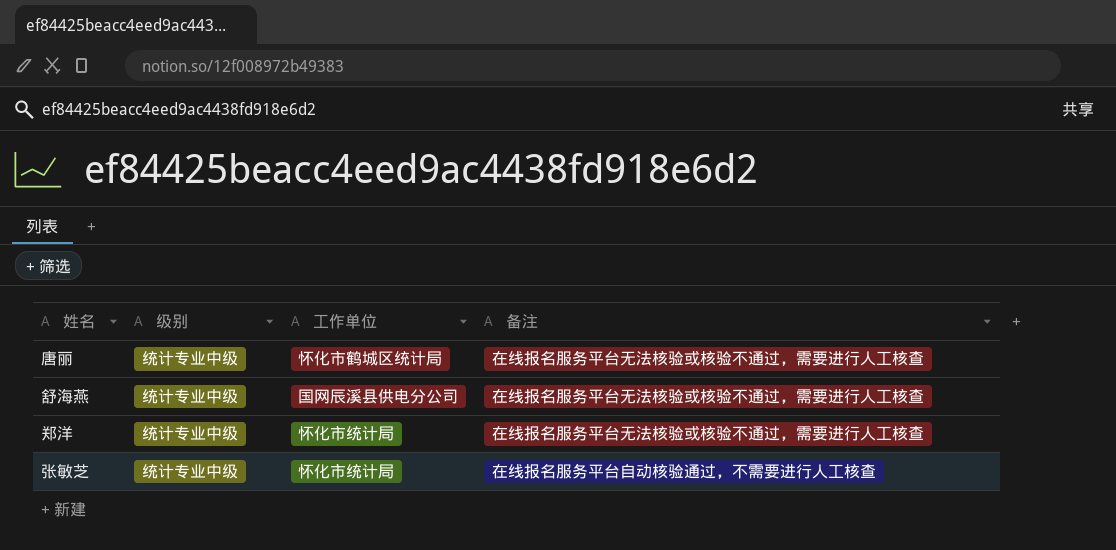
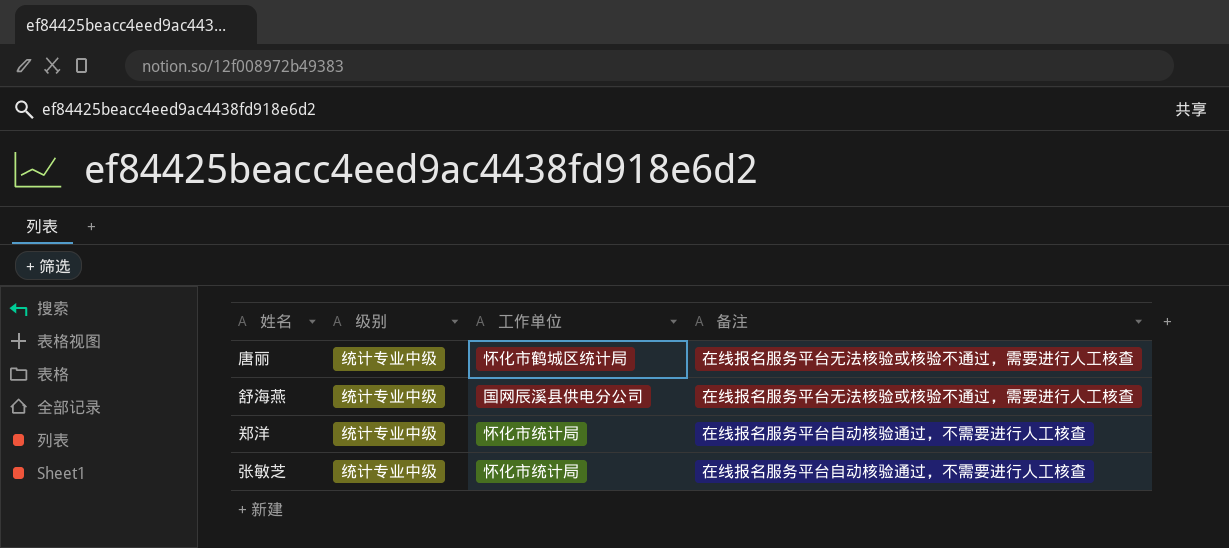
郑洋 | 备注: 在线报名服务平台无法核验或核验不通过，需要进行人工核查 -> 在线报名服务平台自动核验通过，不需要进行人工核查

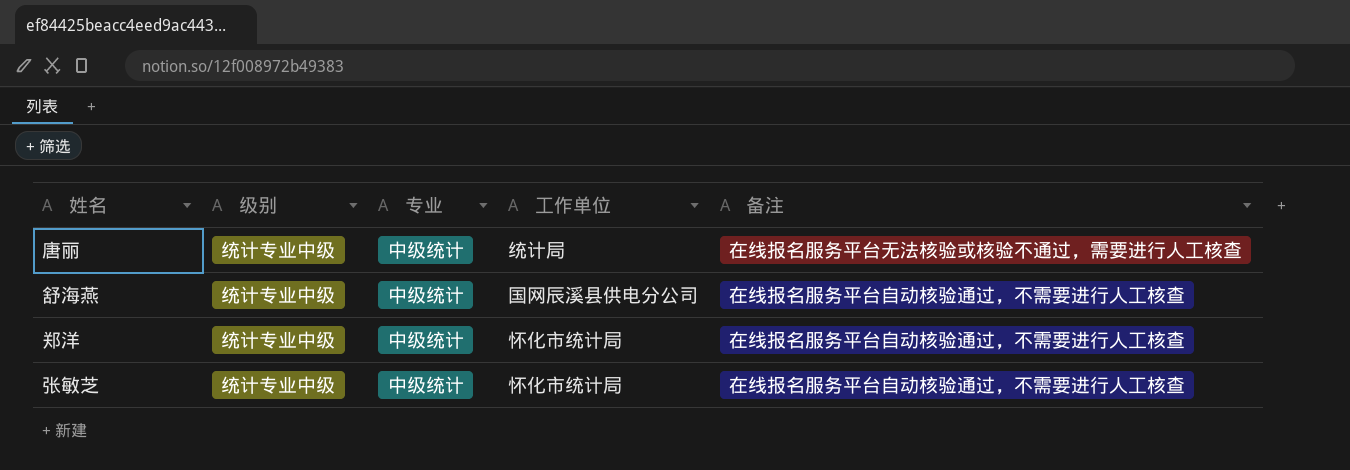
column 专业 | position: none -> 3
唐丽 | 工作单位: 怀化市鹤城区统计局 -> 统计局
舒海燕 | 备注: 在线报名服务平台无法核验或核验不通过，需要进行人工核查 -> 在线报名服务平台自动核验通过，不需要进行人工核查

